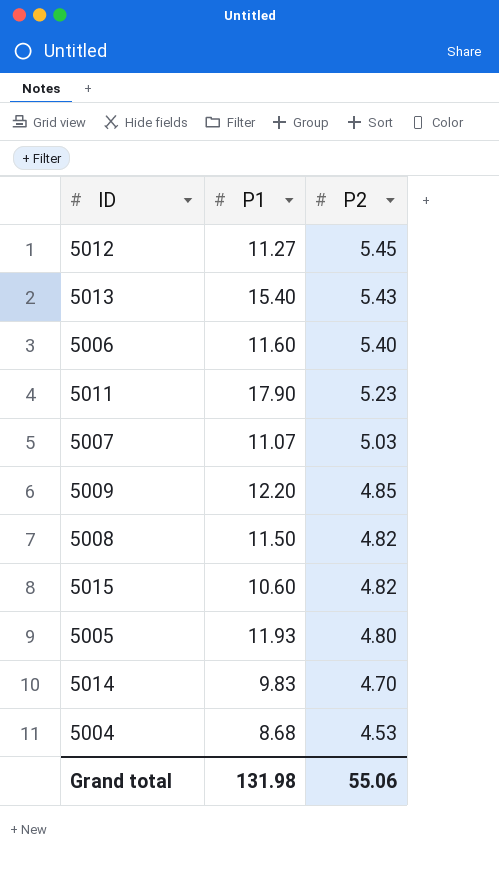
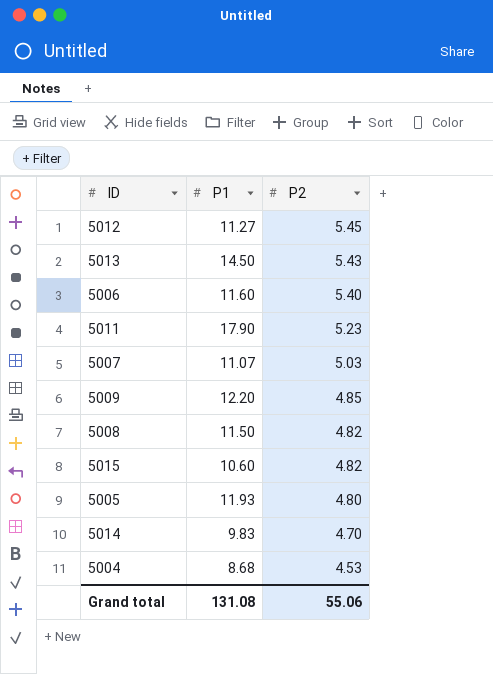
5013 | P1: 15.40 -> 14.50
Grand total | P1: 131.98 -> 131.08

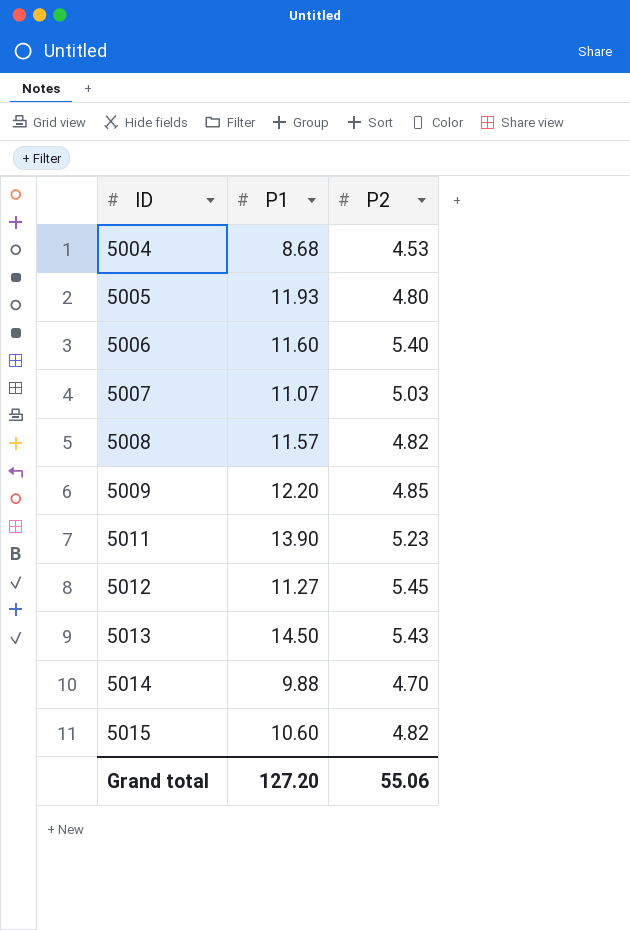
row order: P2 descending -> ID ascending
5008 | P1: 11.50 -> 11.57
5011 | P1: 17.90 -> 13.90
5014 | P1: 9.83 -> 9.88
Grand total | P1: 131.08 -> 127.20

